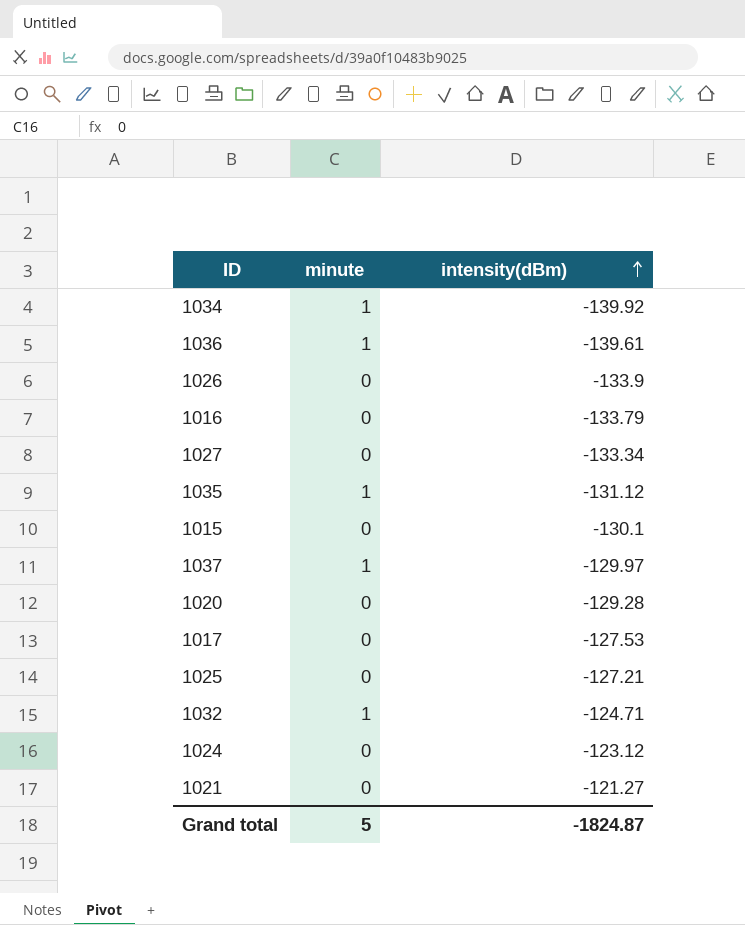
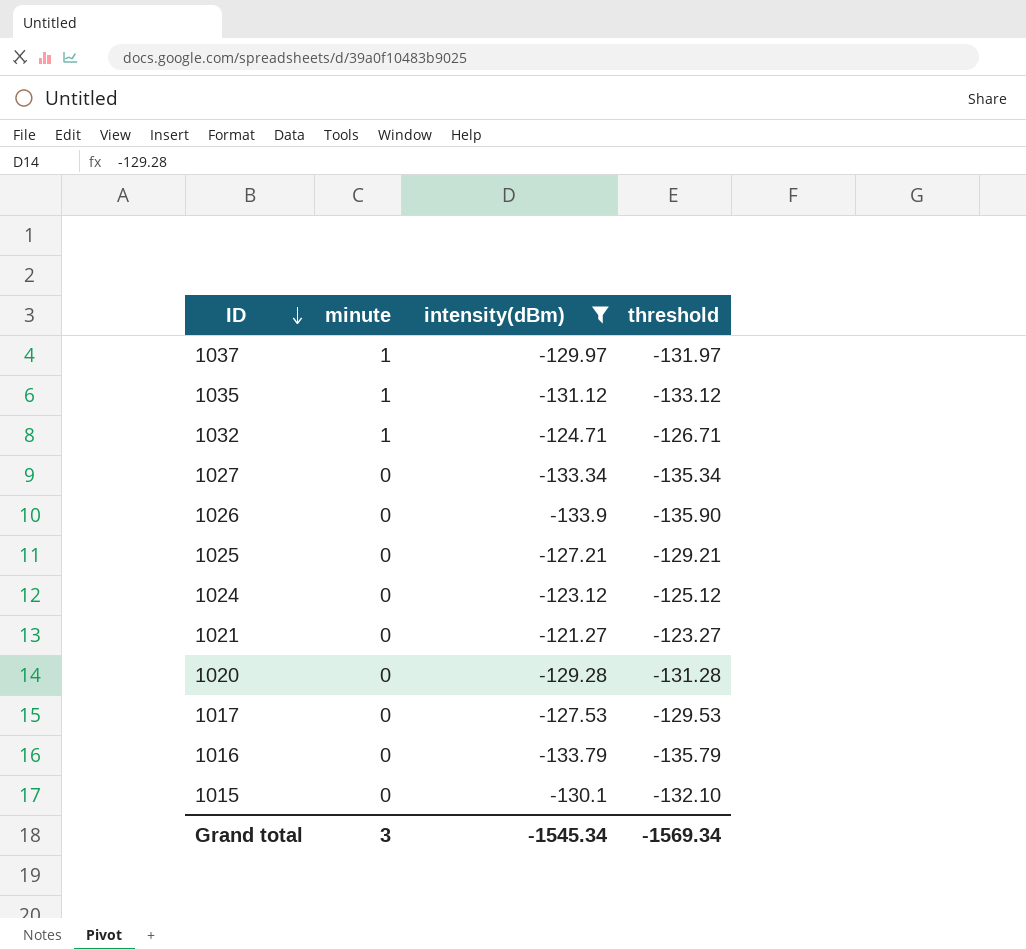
filter: none -> intensity(dBm) >= -133.9
row order: intensity(dBm) ascending -> ID descending
column threshold | formula: none -> [intensity(dBm)] - 2
Grand total | minute: 5 -> 3
Grand total | intensity(dBm): -1824.87 -> -1545.34

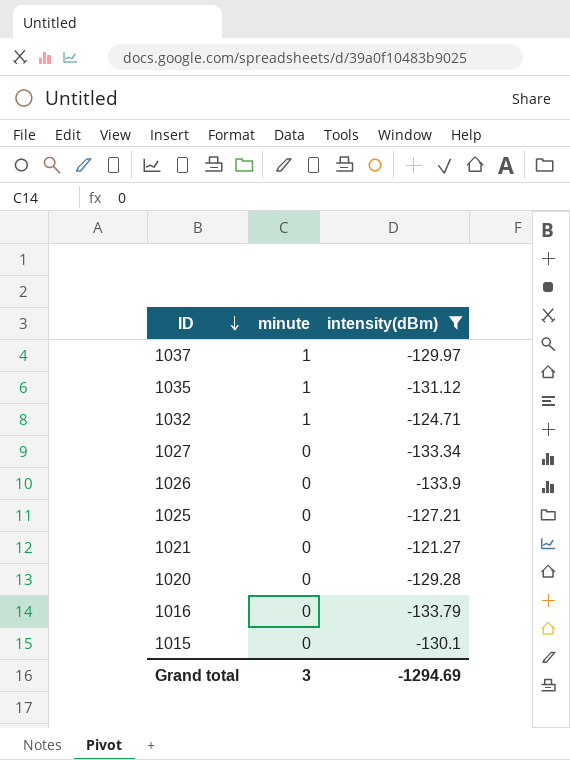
column threshold | formula: [intensity(dBm)] - 2 -> none
row 1024: 0 | -123.12 | -125.12 -> none
row 1017: 0 | -127.53 | -129.53 -> none
Grand total | intensity(dBm): -1545.34 -> -1294.69

